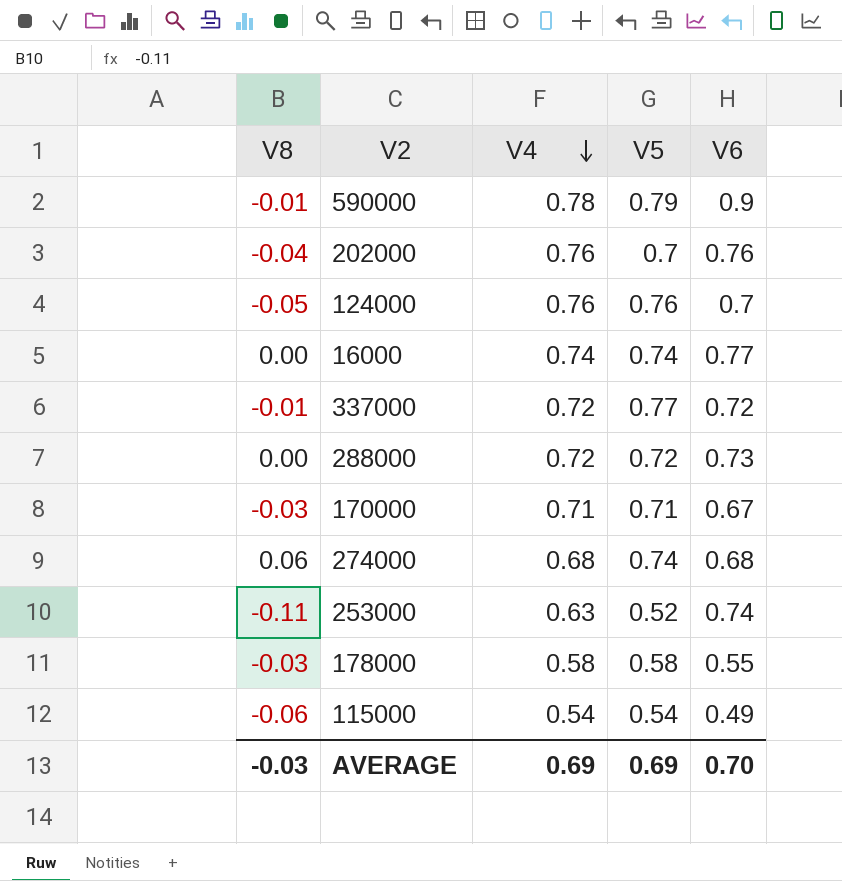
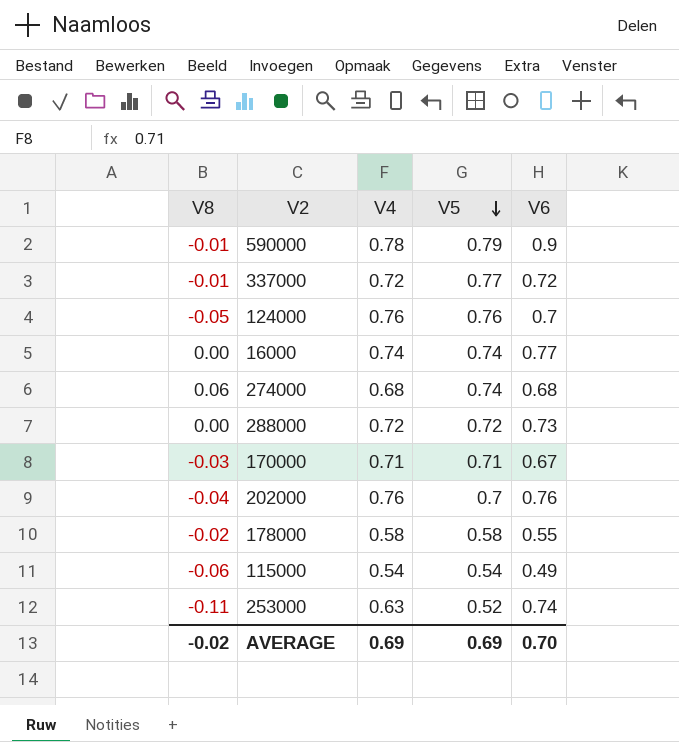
row order: V4 descending -> V5 descending
178000 | V8: -0.03 -> -0.02
AVERAGE | V8: -0.03 -> -0.02

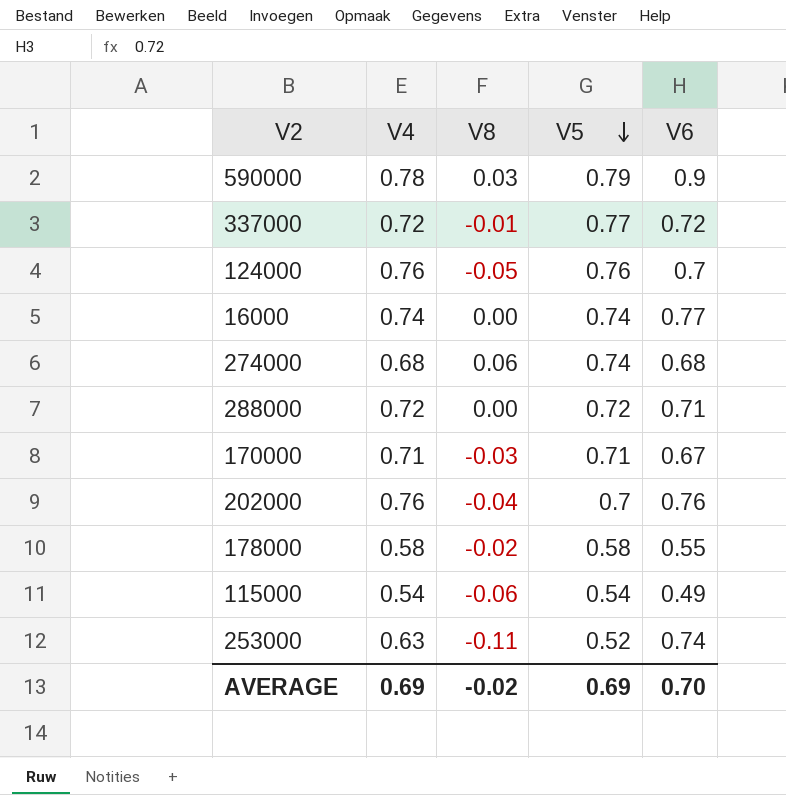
column V8 | position: 1 -> 3
590000 | V8: -0.01 -> 0.03
288000 | V6: 0.73 -> 0.71

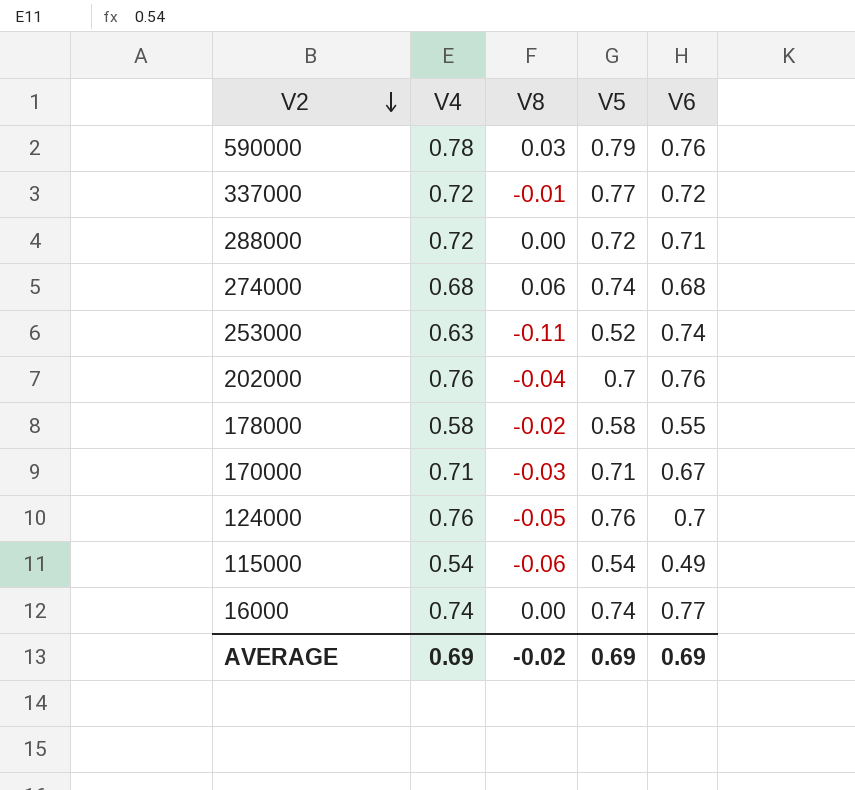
row order: V5 descending -> V2 descending
590000 | V6: 0.9 -> 0.76
AVERAGE | V6: 0.70 -> 0.69

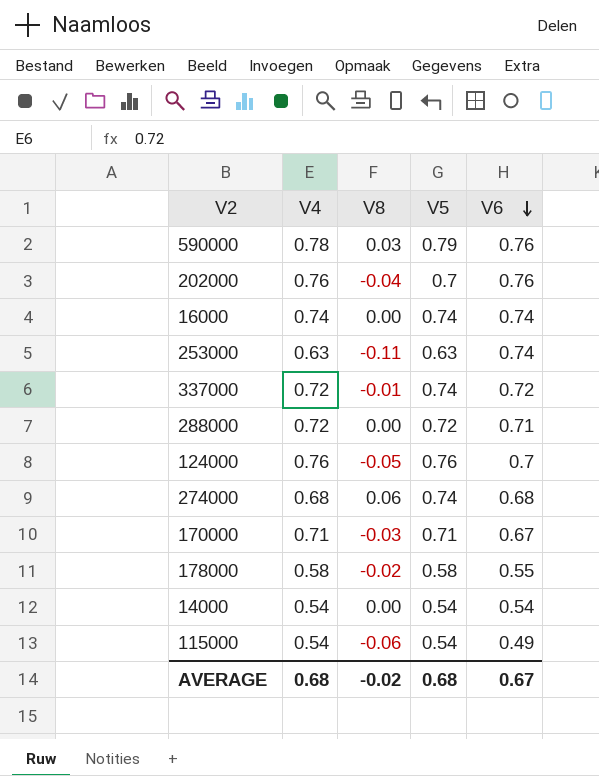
row order: V2 descending -> V6 descending
16000 | V6: 0.77 -> 0.74
253000 | V5: 0.52 -> 0.63
337000 | V5: 0.77 -> 0.74
row 14000: none -> 0.54 | 0.00 | 0.54 | 0.54
AVERAGE | V4: 0.69 -> 0.68
AVERAGE | V5: 0.69 -> 0.68
AVERAGE | V6: 0.69 -> 0.67

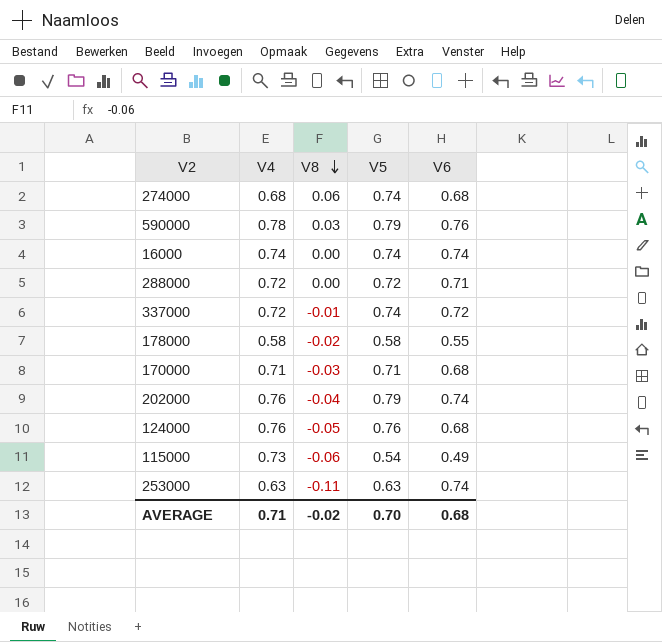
row order: V6 descending -> V8 descending
row 14000: 0.54 | 0.00 | 0.54 | 0.54 -> none
170000 | V6: 0.67 -> 0.68
202000 | V5: 0.7 -> 0.79
202000 | V6: 0.76 -> 0.74
124000 | V6: 0.7 -> 0.68
115000 | V4: 0.54 -> 0.73
AVERAGE | V4: 0.68 -> 0.71
AVERAGE | V5: 0.68 -> 0.70
AVERAGE | V6: 0.67 -> 0.68

